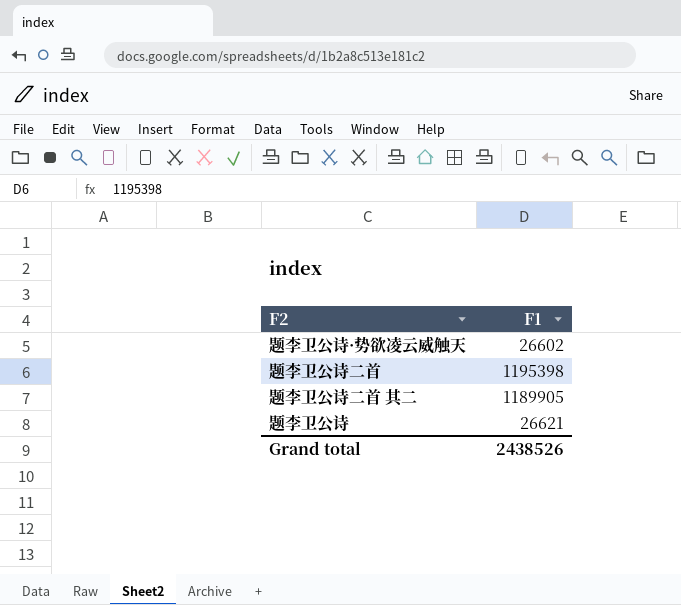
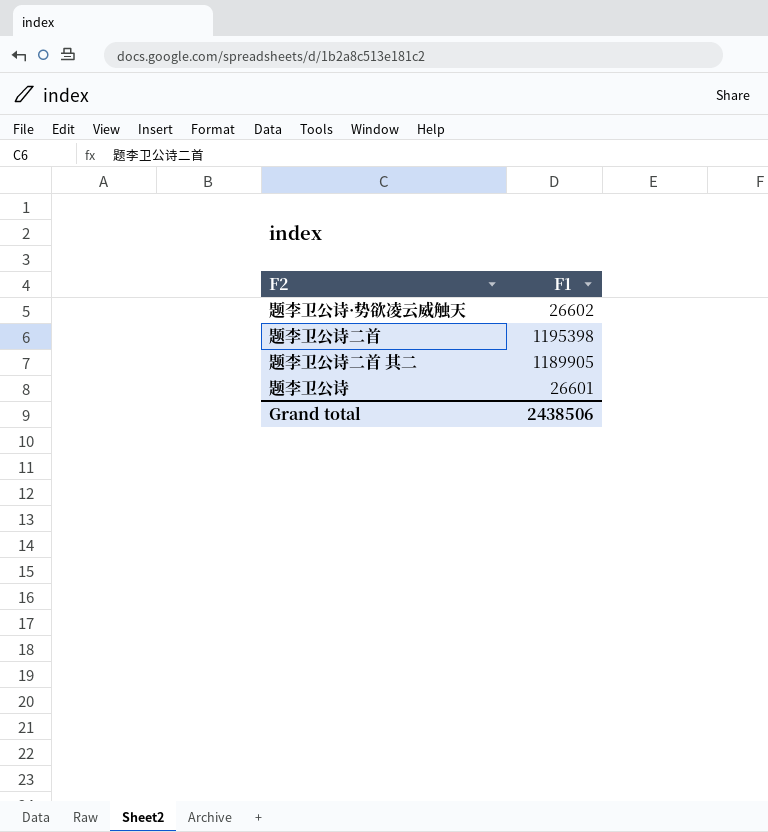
题李卫公诗 | F1: 26621 -> 26601
Grand total | F1: 2438526 -> 2438506

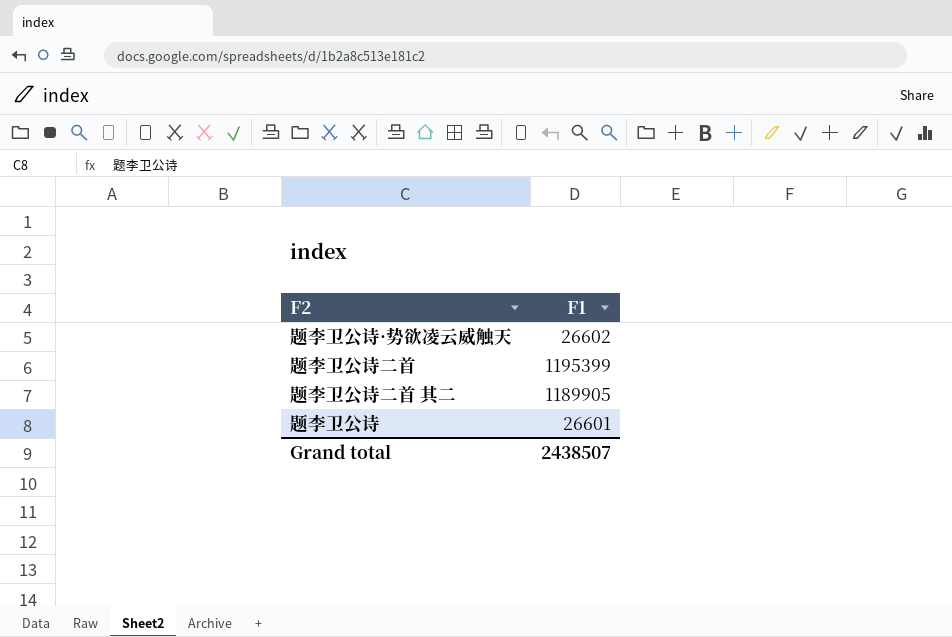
题李卫公诗二首 | F1: 1195398 -> 1195399
Grand total | F1: 2438506 -> 2438507

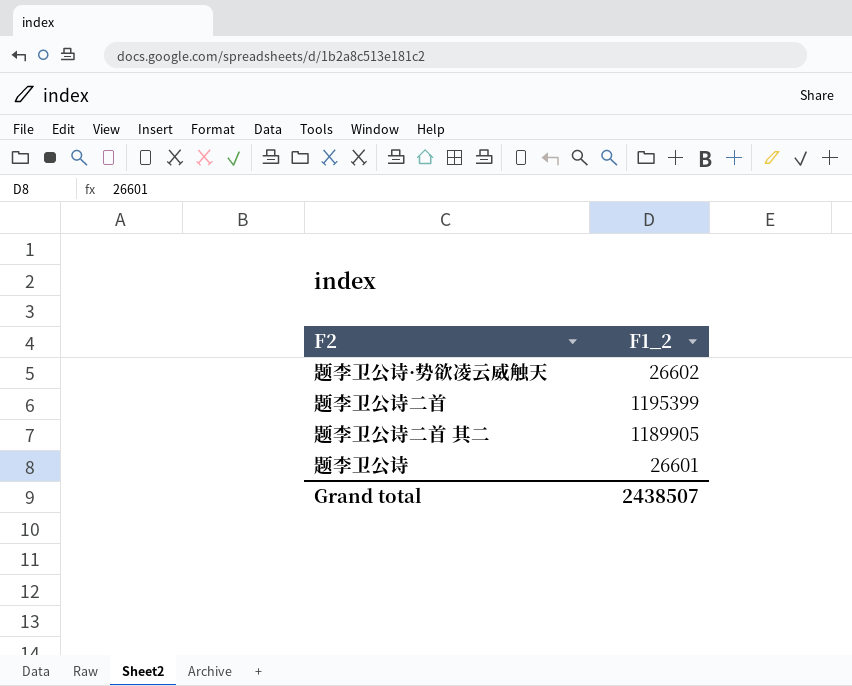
column name: F1 -> F1_2

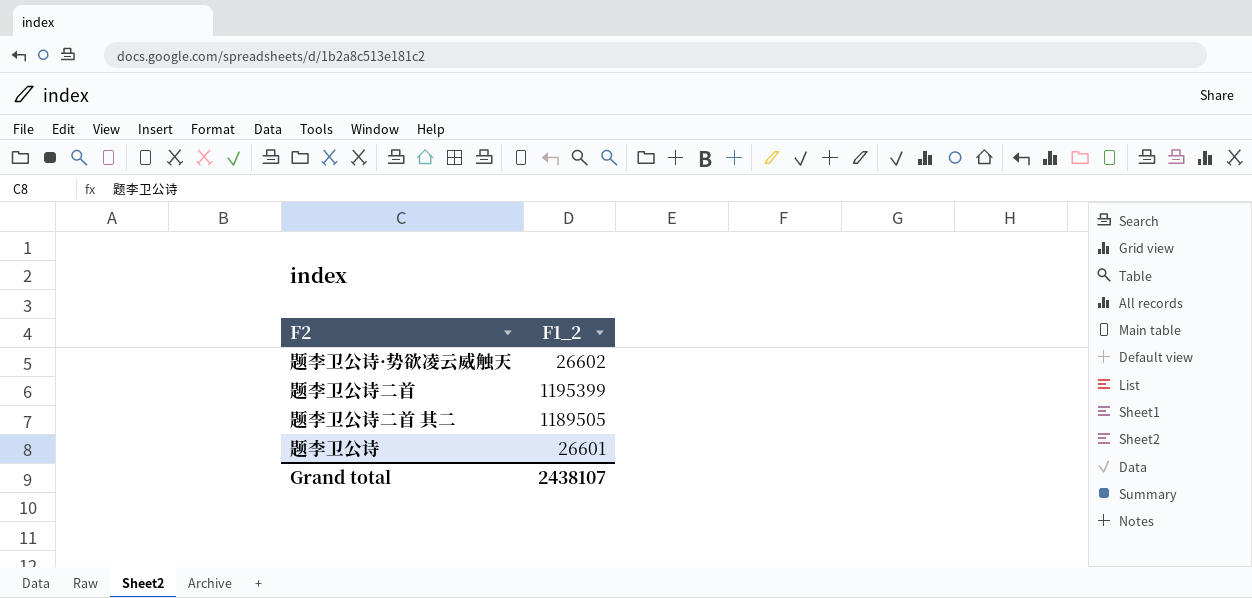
题李卫公诗二首 其二 | F1_2: 1189905 -> 1189505
Grand total | F1_2: 2438507 -> 2438107

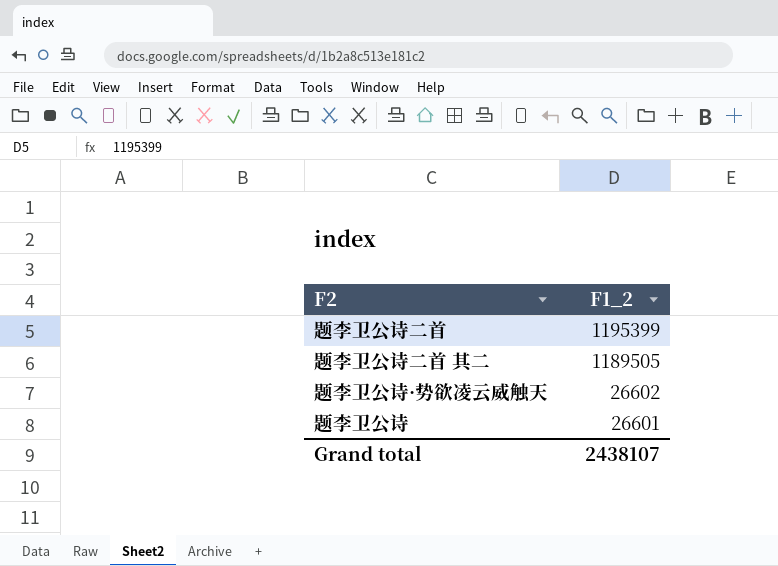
row order: none -> F1_2 descending

